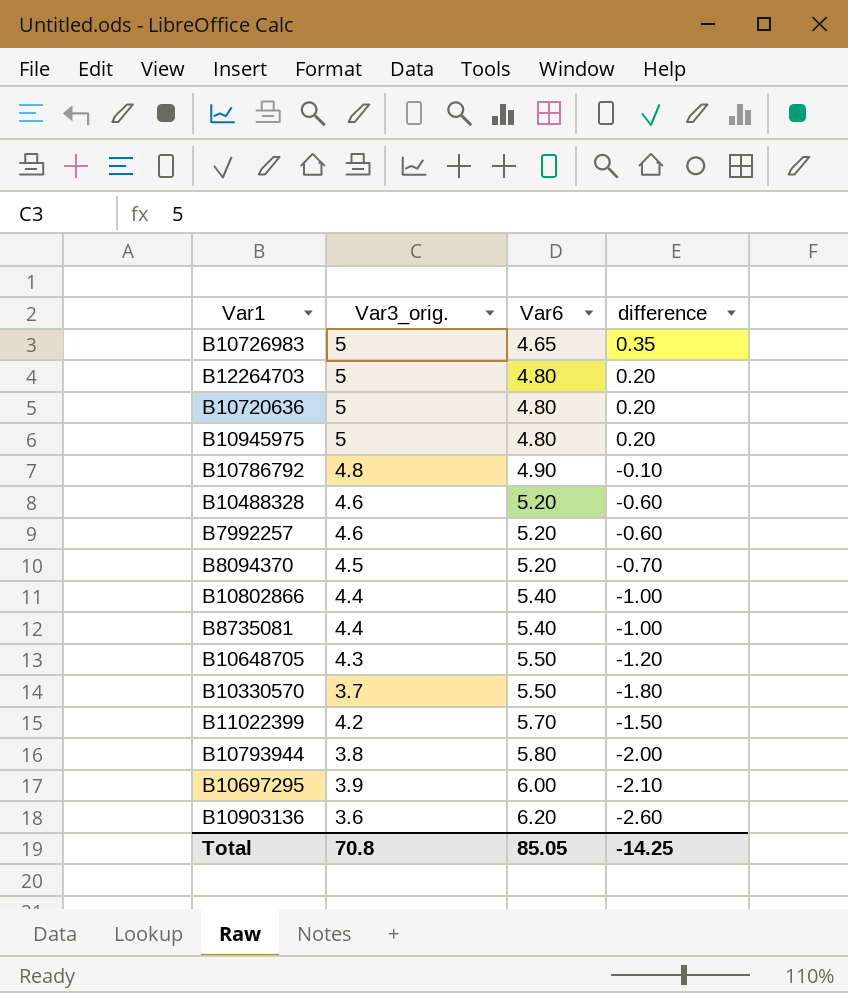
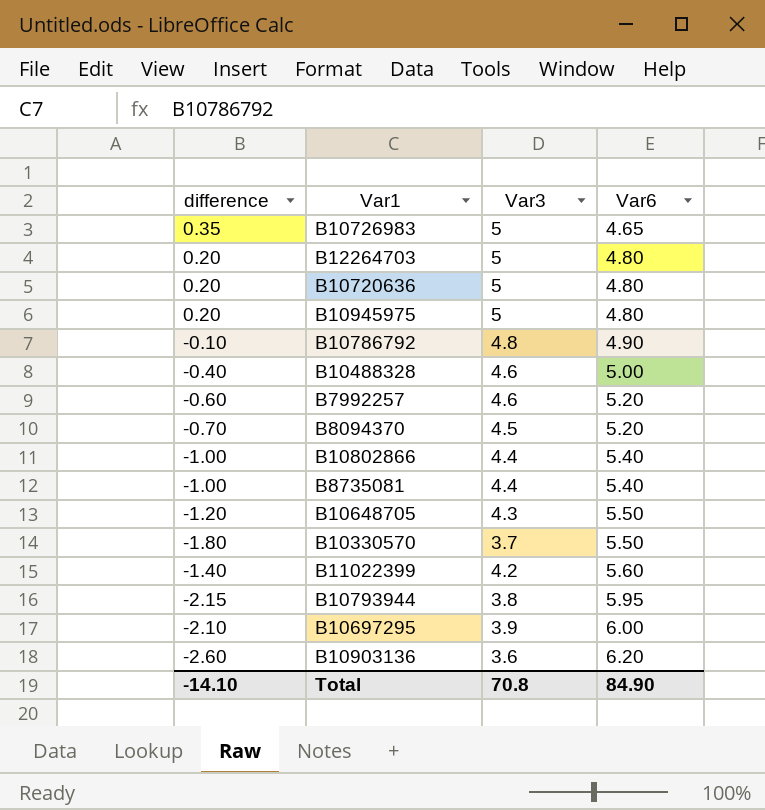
column difference | position: 4 -> 1
column name: Var3_orig. -> Var3
B10488328 | difference: -0.60 -> -0.40
B10488328 | Var6: 5.20 -> 5.00
B11022399 | difference: -1.50 -> -1.40
B11022399 | Var6: 5.70 -> 5.60
B10793944 | difference: -2.00 -> -2.15
B10793944 | Var6: 5.80 -> 5.95
Total | difference: -14.25 -> -14.10
Total | Var6: 85.05 -> 84.90

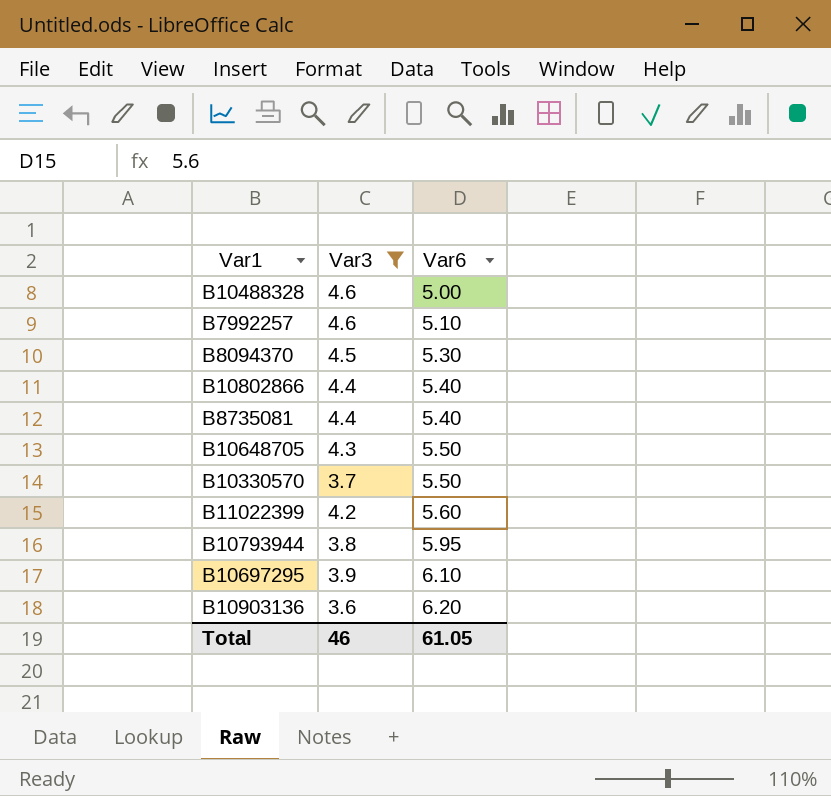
filter: none -> Var3 <= 4.6
column difference | formula: [Var3] - [Var6] -> none
B7992257 | Var6: 5.20 -> 5.10
B8094370 | Var6: 5.20 -> 5.30
B10697295 | Var6: 6.00 -> 6.10
Total | Var3: 70.8 -> 46
Total | Var6: 84.90 -> 61.05

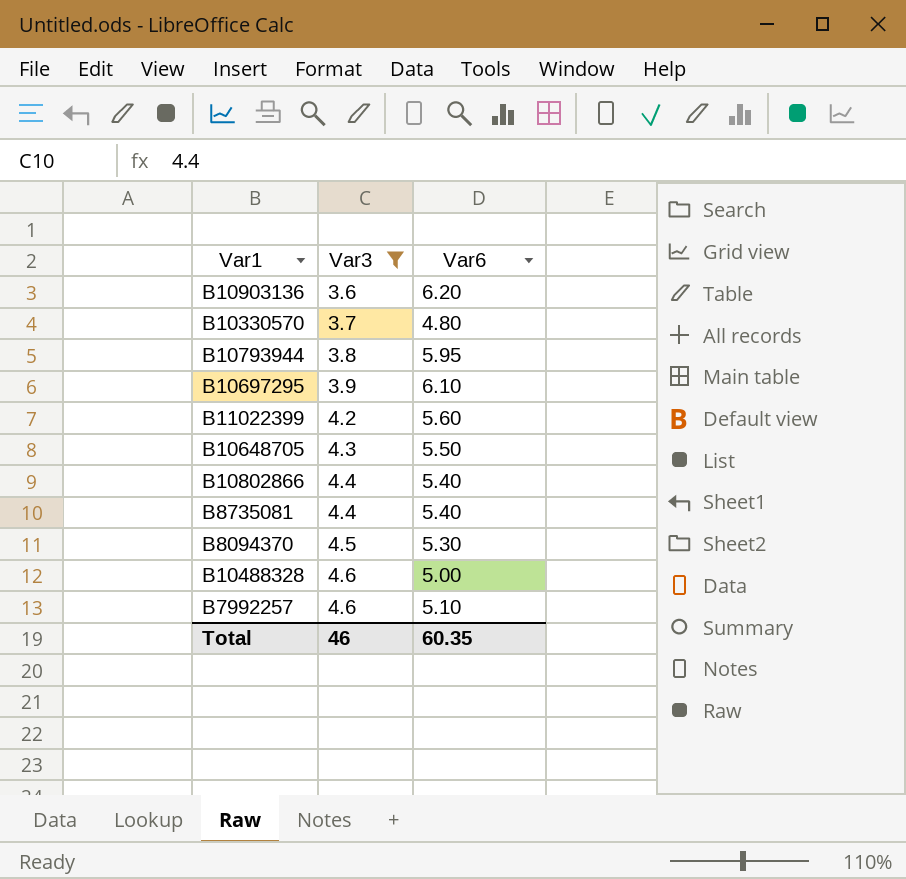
row order: Var6 ascending -> Var3 ascending
B10330570 | Var6: 5.50 -> 4.80
Total | Var6: 61.05 -> 60.35

